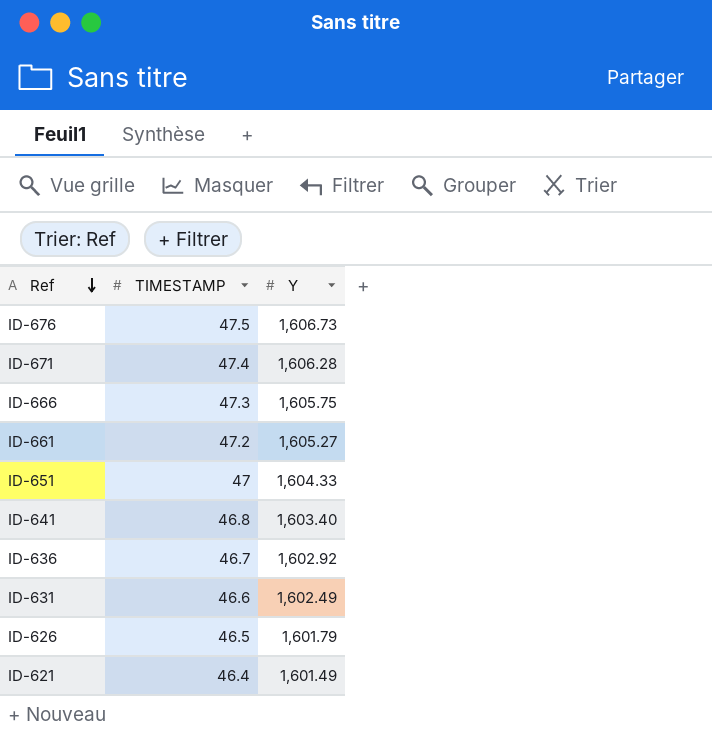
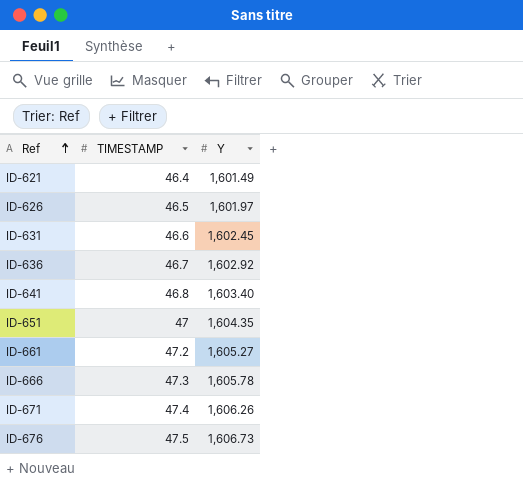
row order: Ref descending -> Ref ascending
ID-626 | Y: 1,601.79 -> 1,601.97
ID-631 | Y: 1,602.49 -> 1,602.45
ID-651 | Y: 1,604.33 -> 1,604.35
ID-666 | Y: 1,605.75 -> 1,605.78
ID-671 | Y: 1,606.28 -> 1,606.26

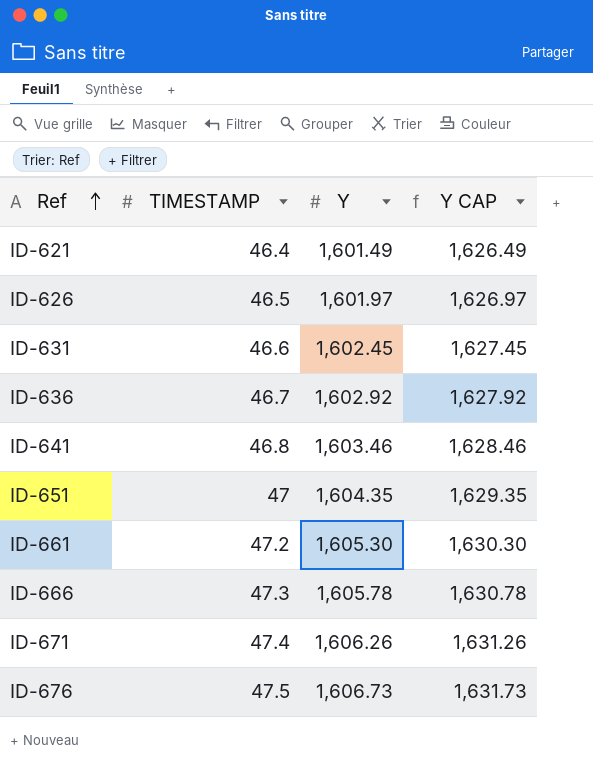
column Y CAP | formula: none -> [Y] + 25
ID-641 | Y: 1,603.40 -> 1,603.46
ID-661 | Y: 1,605.27 -> 1,605.30

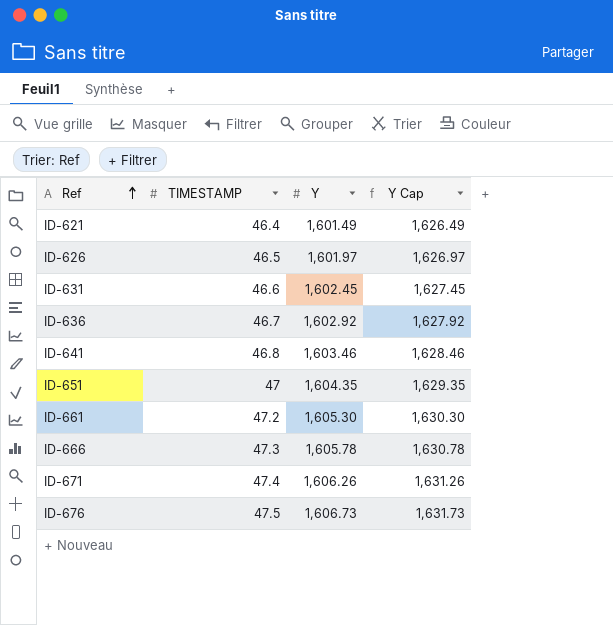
column name: Y CAP -> Y Cap

